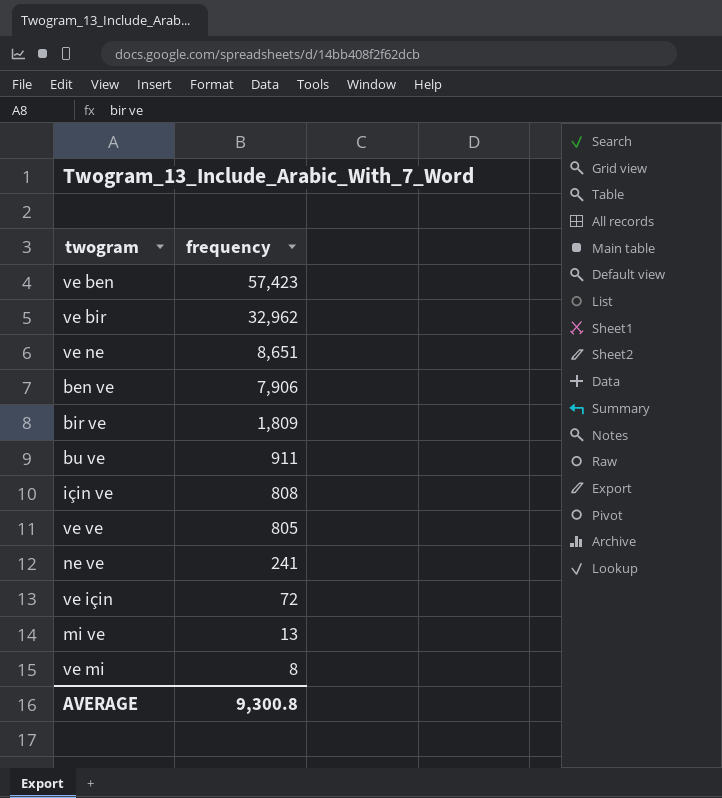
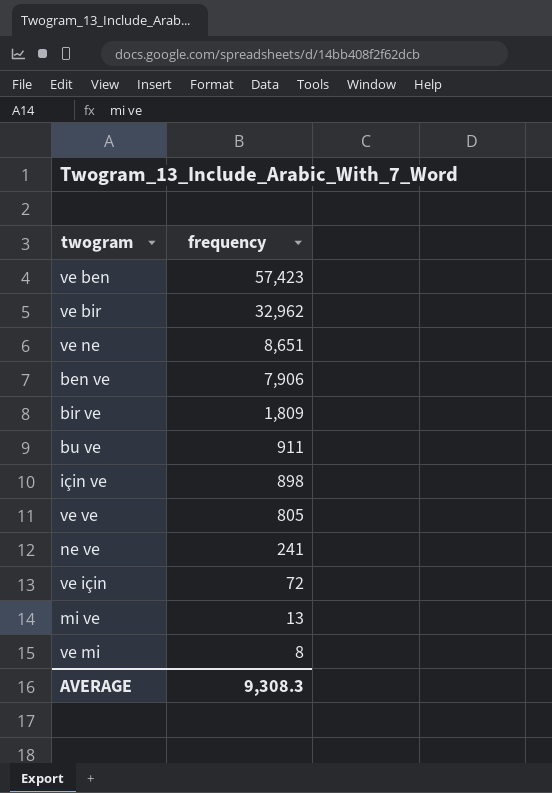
için ve | frequency: 808 -> 898
AVERAGE | frequency: 9,300.8 -> 9,308.3

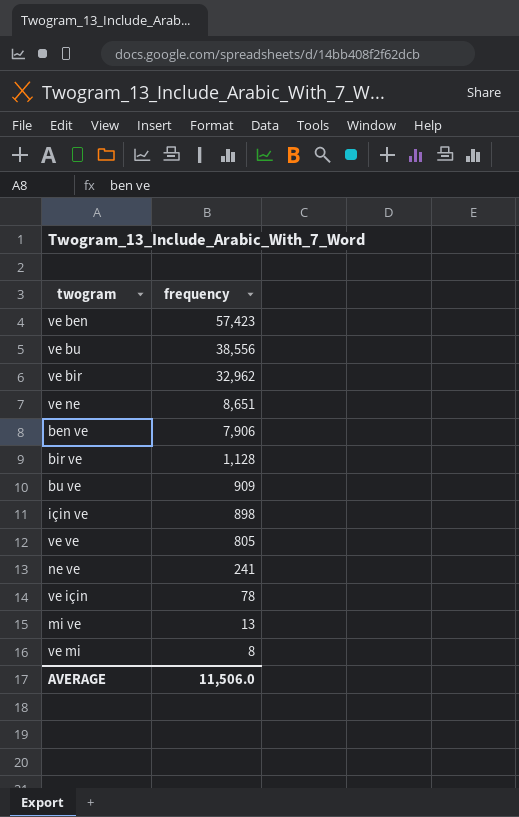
row ve bu: none -> 38,556
bir ve | frequency: 1,809 -> 1,128
bu ve | frequency: 911 -> 909
ve için | frequency: 72 -> 78
AVERAGE | frequency: 9,308.3 -> 11,506.0

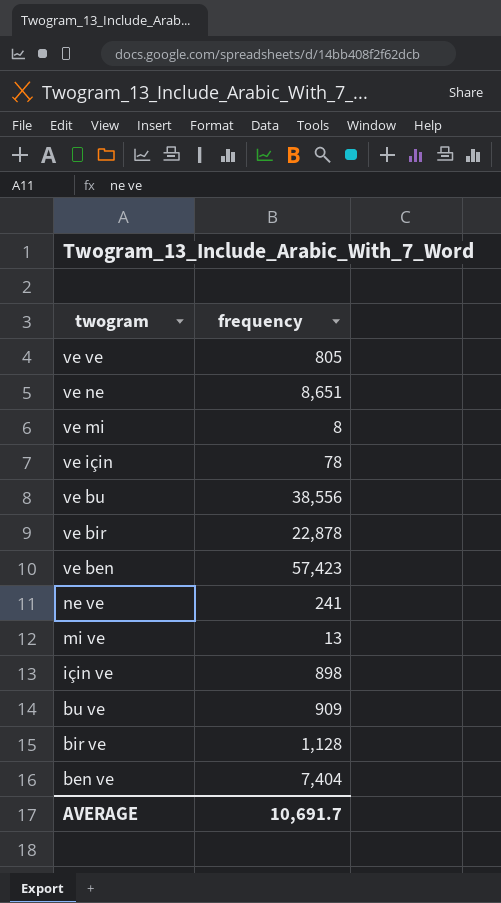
row order: frequency descending -> twogram descending
ve bir | frequency: 32,962 -> 22,878
ben ve | frequency: 7,906 -> 7,404
AVERAGE | frequency: 11,506.0 -> 10,691.7

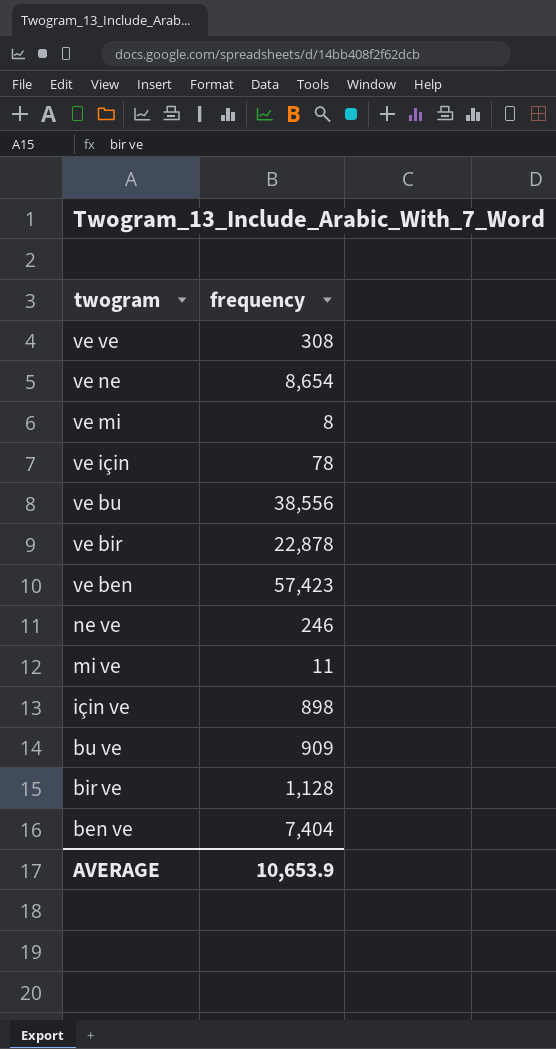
ve ve | frequency: 805 -> 308
ve ne | frequency: 8,651 -> 8,654
ne ve | frequency: 241 -> 246
mi ve | frequency: 13 -> 11
AVERAGE | frequency: 10,691.7 -> 10,653.9

